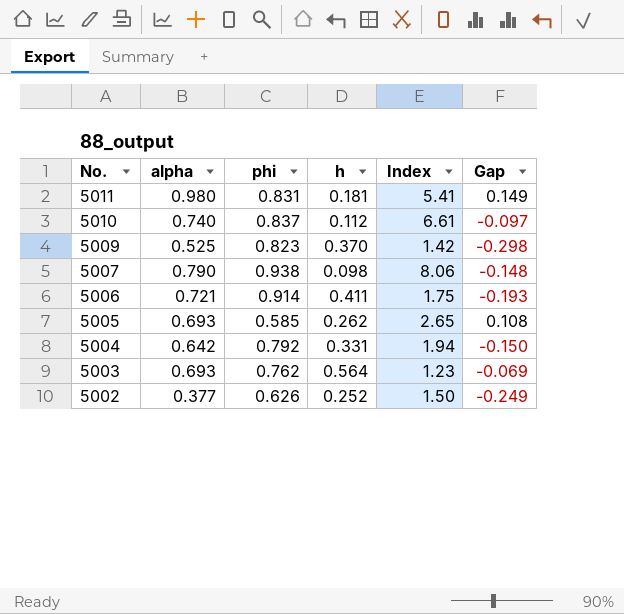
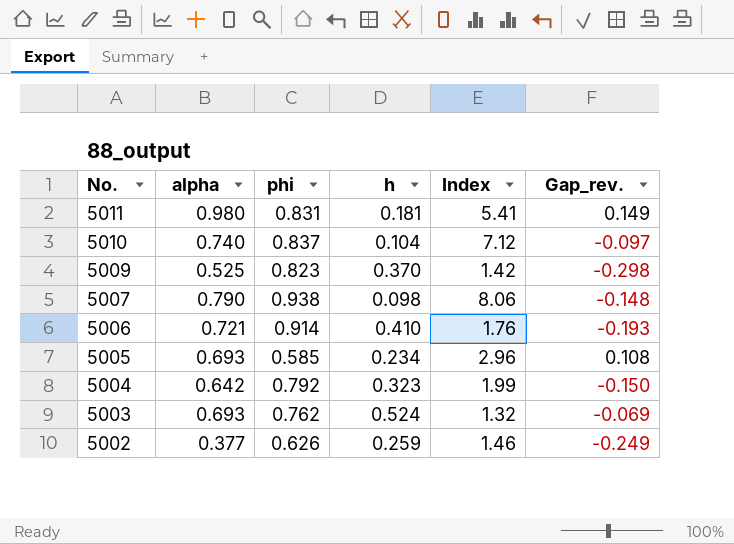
column name: Gap -> Gap_rev.
5010 | h: 0.112 -> 0.104
5010 | Index: 6.61 -> 7.12
5006 | h: 0.411 -> 0.410
5006 | Index: 1.75 -> 1.76
5005 | h: 0.262 -> 0.234
5005 | Index: 2.65 -> 2.96
5004 | h: 0.331 -> 0.323
5004 | Index: 1.94 -> 1.99
5003 | h: 0.564 -> 0.524
5003 | Index: 1.23 -> 1.32
5002 | h: 0.252 -> 0.259
5002 | Index: 1.50 -> 1.46

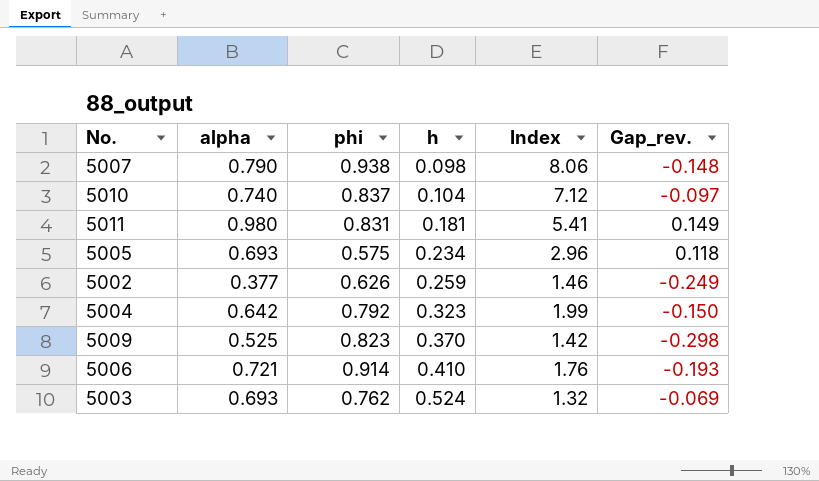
row order: No. descending -> h ascending
5005 | phi: 0.585 -> 0.575
5005 | Gap_rev.: 0.108 -> 0.118

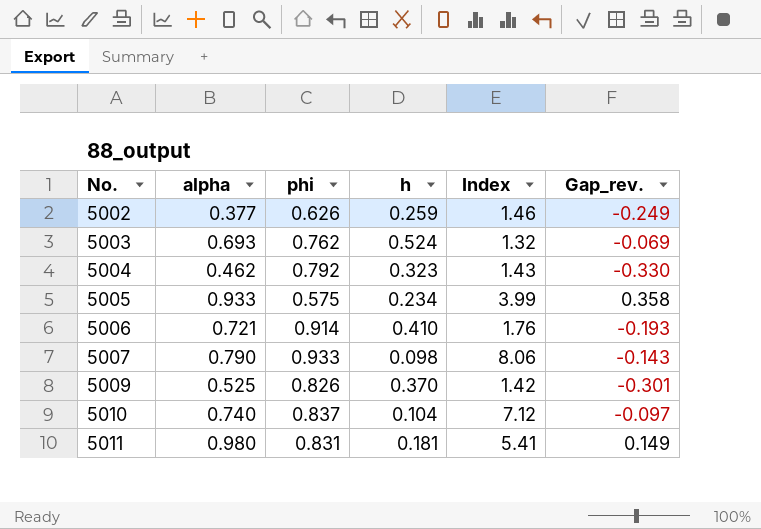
row order: h ascending -> No. ascending
5004 | alpha: 0.642 -> 0.462
5004 | Index: 1.99 -> 1.43
5004 | Gap_rev.: -0.150 -> -0.330
5005 | alpha: 0.693 -> 0.933
5005 | Index: 2.96 -> 3.99
5005 | Gap_rev.: 0.118 -> 0.358
5007 | phi: 0.938 -> 0.933
5007 | Gap_rev.: -0.148 -> -0.143
5009 | phi: 0.823 -> 0.826
5009 | Gap_rev.: -0.298 -> -0.301

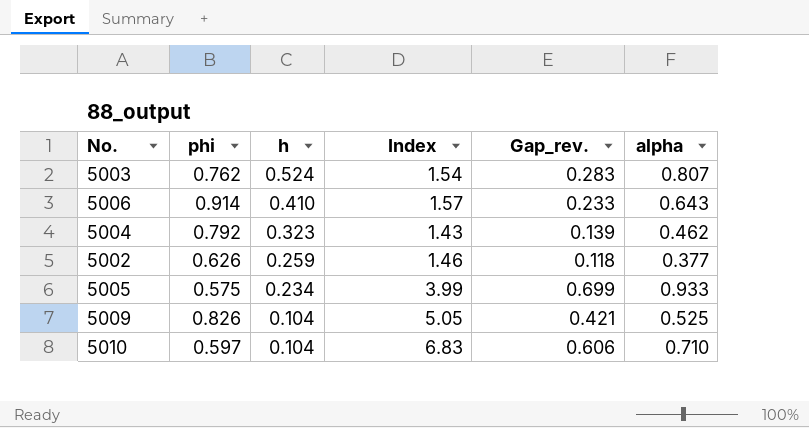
row order: No. ascending -> h descending
column Gap_rev. | formula: [alpha] - [phi] -> [alpha] - [h]
column alpha | position: 2 -> 6
row 5007: 0.790 | 0.933 | 0.098 | 8.06 | -0.143 -> none
row 5011: 0.980 | 0.831 | 0.181 | 5.41 | 0.149 -> none
5003 | Index: 1.32 -> 1.54
5003 | alpha: 0.693 -> 0.807
5006 | Index: 1.76 -> 1.57
5006 | alpha: 0.721 -> 0.643
5009 | h: 0.370 -> 0.104
5009 | Index: 1.42 -> 5.05
5010 | phi: 0.837 -> 0.597
5010 | Index: 7.12 -> 6.83
5010 | alpha: 0.740 -> 0.710

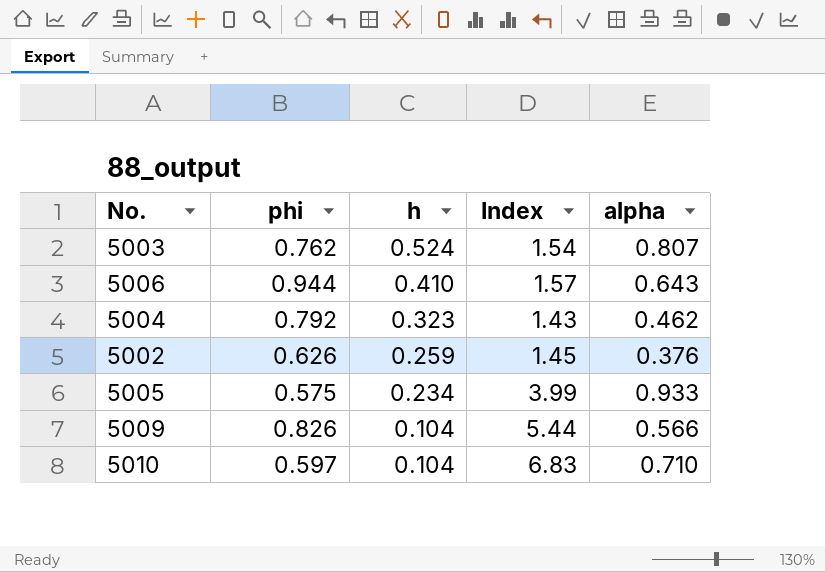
column Gap_rev. | formula: [alpha] - [h] -> none
5006 | phi: 0.914 -> 0.944
5002 | Index: 1.46 -> 1.45
5002 | alpha: 0.377 -> 0.376
5009 | Index: 5.05 -> 5.44
5009 | alpha: 0.525 -> 0.566

